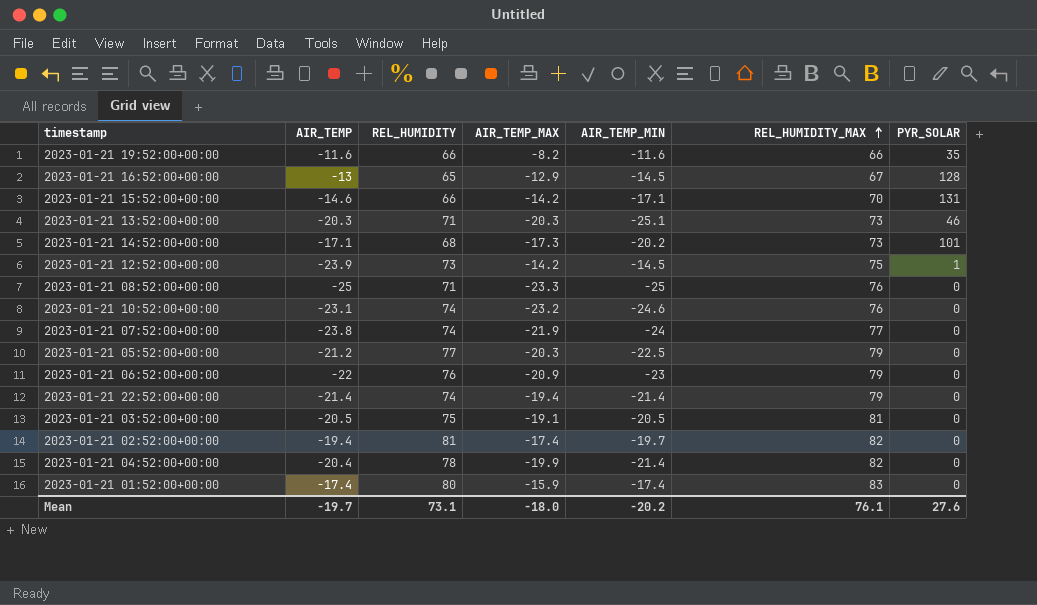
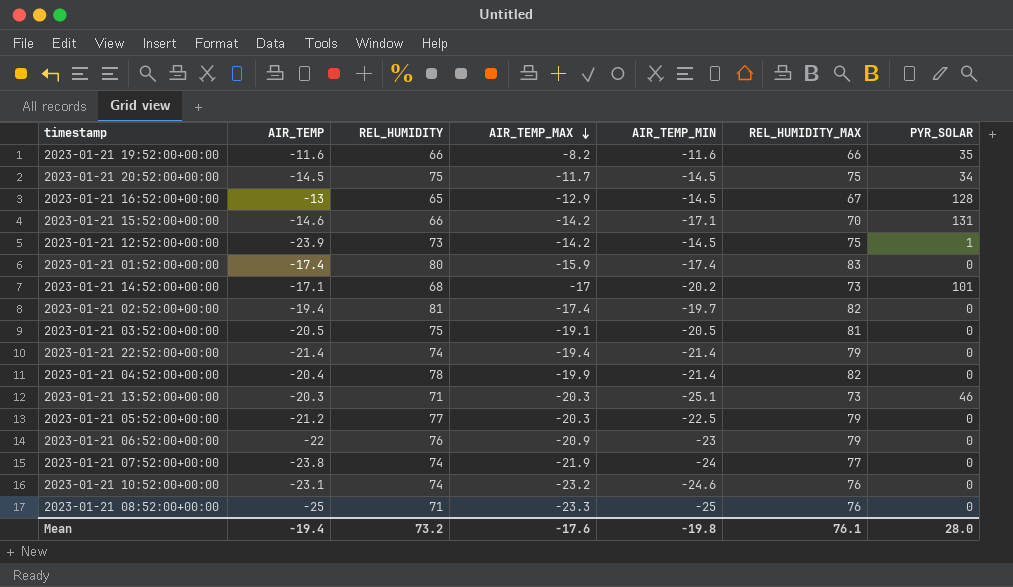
row order: REL_HUMIDITY_MAX ascending -> AIR_TEMP_MAX descending
row 2023-01-21 20:52:00+00:00: none -> -14.5 | 75 | -11.7 | -14.5 | 75 | 34
2023-01-21 14:52:00+00:00 | AIR_TEMP_MAX: -17.3 -> -17
Mean | AIR_TEMP: -19.7 -> -19.4
Mean | REL_HUMIDITY: 73.1 -> 73.2
Mean | AIR_TEMP_MAX: -18.0 -> -17.6
Mean | AIR_TEMP_MIN: -20.2 -> -19.8
Mean | PYR_SOLAR: 27.6 -> 28.0

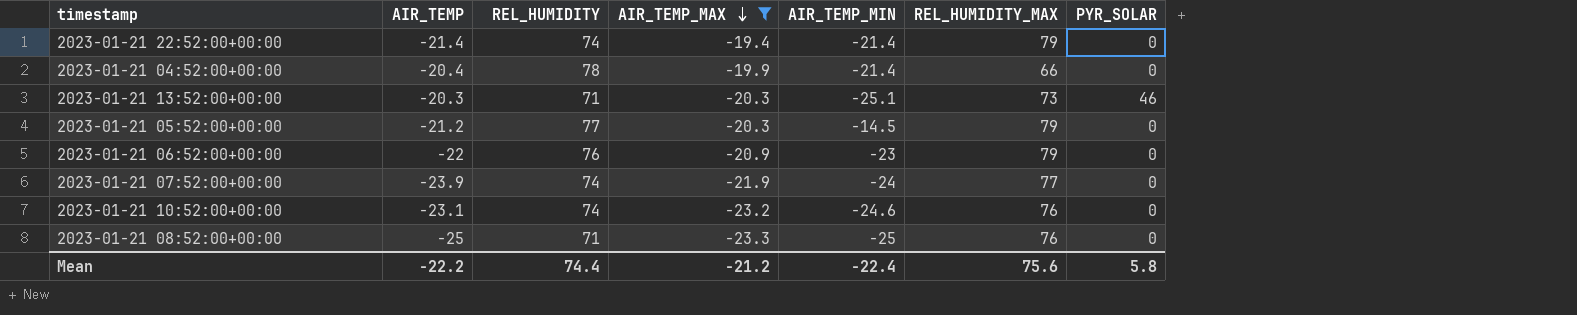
filter: none -> AIR_TEMP_MAX <= -19.4
2023-01-21 04:52:00+00:00 | REL_HUMIDITY_MAX: 82 -> 66
2023-01-21 05:52:00+00:00 | AIR_TEMP_MIN: -22.5 -> -14.5
2023-01-21 07:52:00+00:00 | AIR_TEMP: -23.8 -> -23.9
Mean | AIR_TEMP: -19.4 -> -22.2
Mean | REL_HUMIDITY: 73.2 -> 74.4
Mean | AIR_TEMP_MAX: -17.6 -> -21.2
Mean | AIR_TEMP_MIN: -19.8 -> -22.4
Mean | REL_HUMIDITY_MAX: 76.1 -> 75.6
Mean | PYR_SOLAR: 28.0 -> 5.8

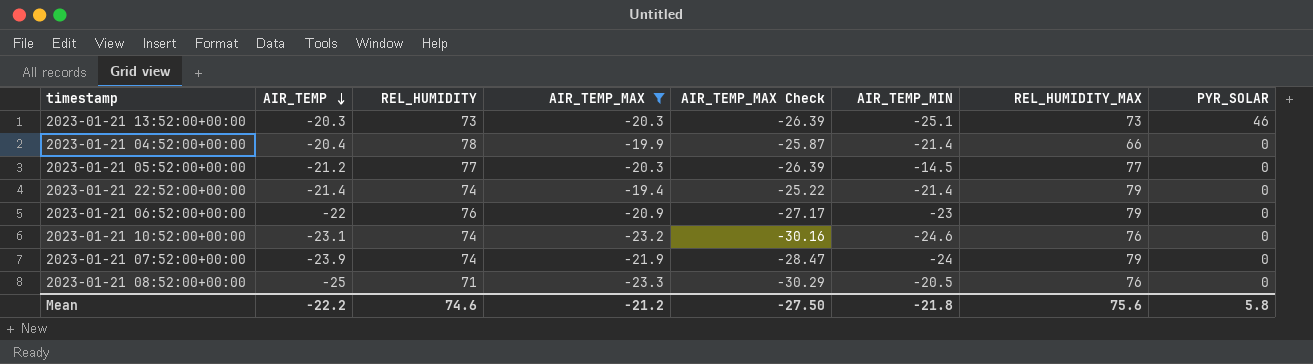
row order: AIR_TEMP_MAX descending -> AIR_TEMP descending
column AIR_TEMP_MAX Check | formula: none -> [AIR_TEMP_MAX] * 1.3
2023-01-21 13:52:00+00:00 | REL_HUMIDITY: 71 -> 73
2023-01-21 05:52:00+00:00 | REL_HUMIDITY_MAX: 79 -> 77
2023-01-21 07:52:00+00:00 | REL_HUMIDITY_MAX: 77 -> 79
2023-01-21 08:52:00+00:00 | AIR_TEMP_MIN: -25 -> -20.5
Mean | REL_HUMIDITY: 74.4 -> 74.6
Mean | AIR_TEMP_MIN: -22.4 -> -21.8

